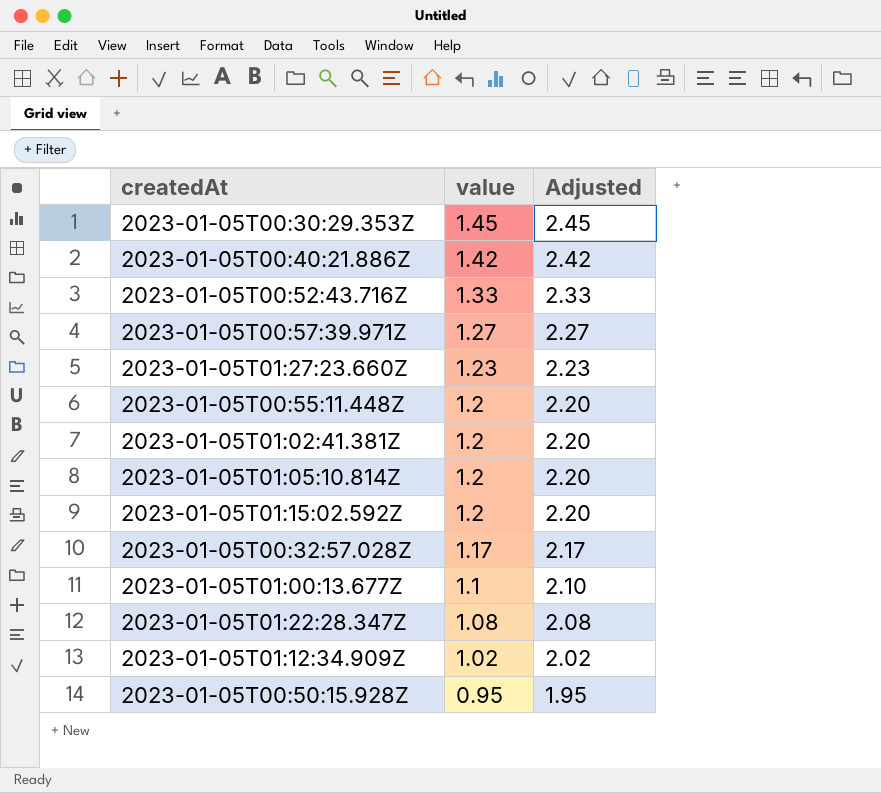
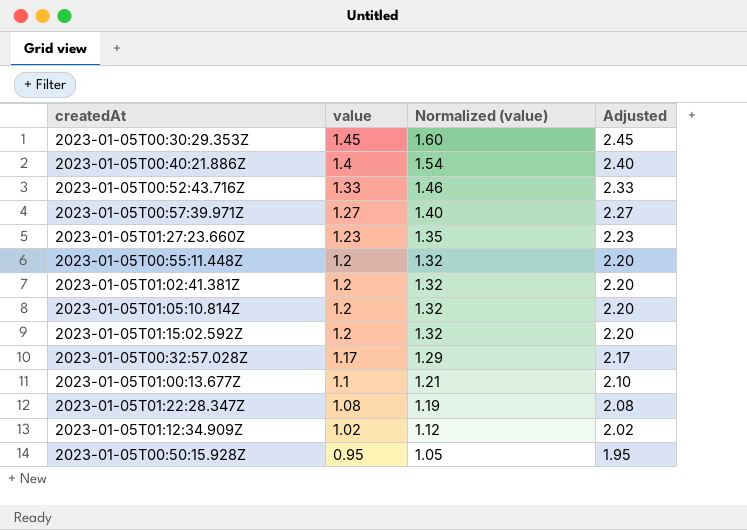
column Normalized (value) | formula: none -> [value] * 1.1
2023-01-05T00:40:21.886Z | value: 1.42 -> 1.4
2023-01-05T00:40:21.886Z | Adjusted: 2.42 -> 2.40

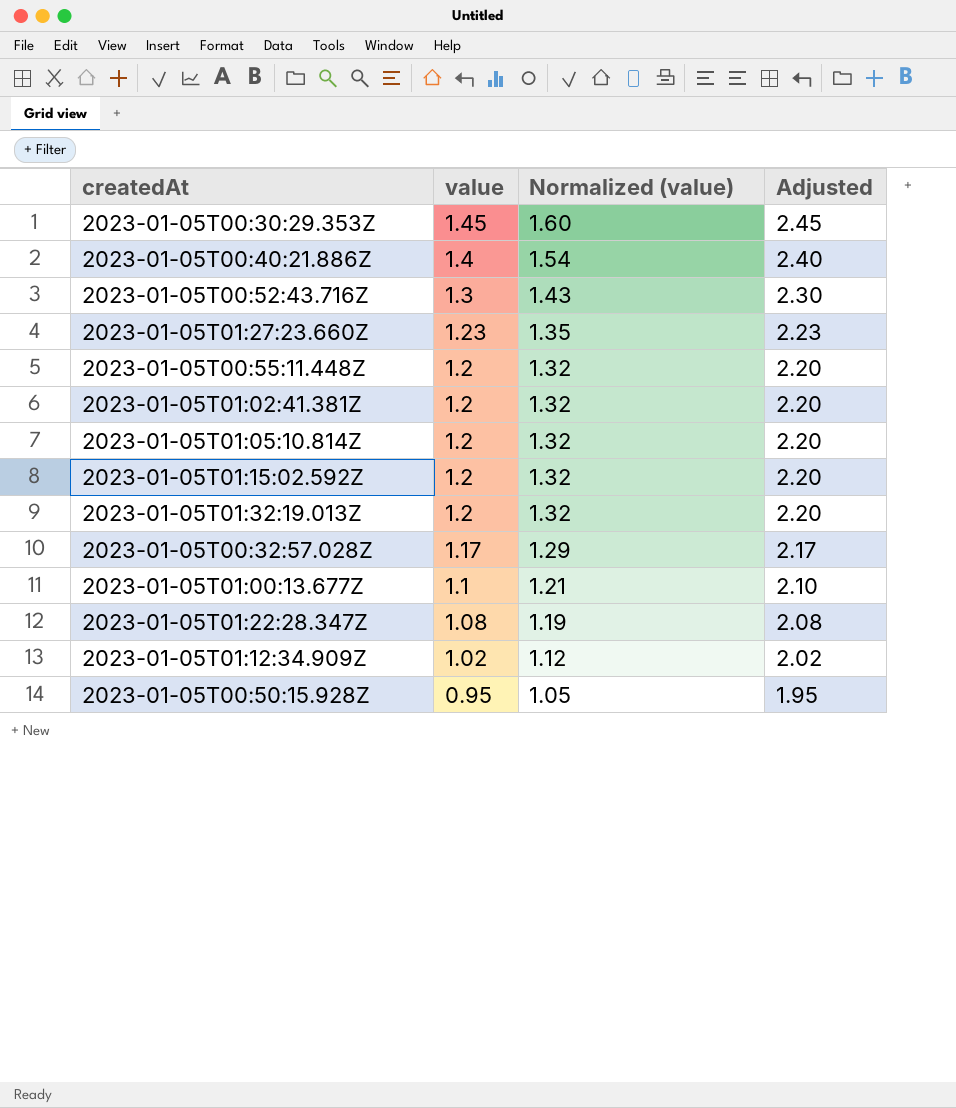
row 2023-01-05T00:57:39.971Z: 1.27 | 1.40 | 2.27 -> none
2023-01-05T00:52:43.716Z | value: 1.33 -> 1.3
2023-01-05T00:52:43.716Z | Normalized (value): 1.46 -> 1.43
2023-01-05T00:52:43.716Z | Adjusted: 2.33 -> 2.30
row 2023-01-05T01:32:19.013Z: none -> 1.2 | 1.32 | 2.20

